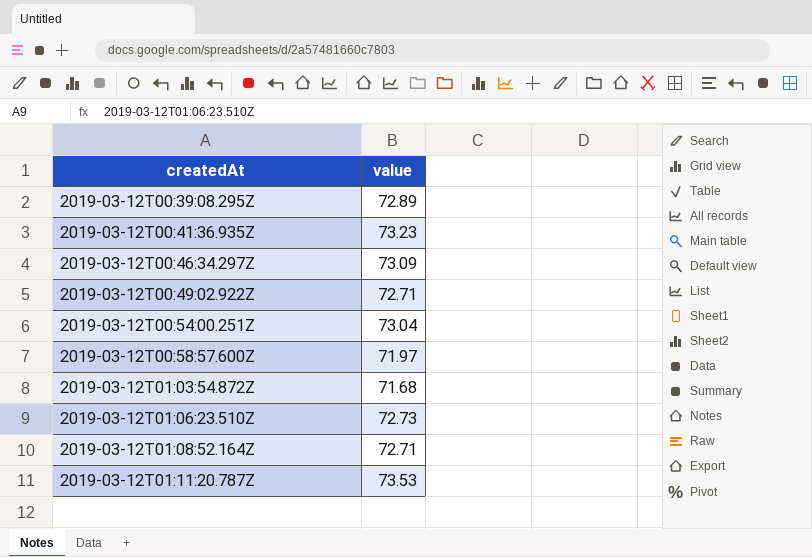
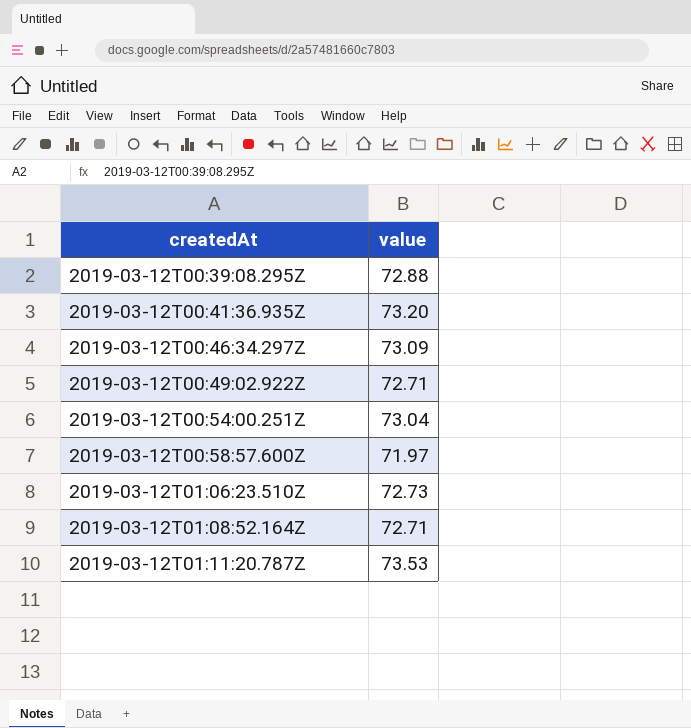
row 2019-03-12T01:03:54.872Z: 71.68 -> none
2019-03-12T00:39:08.295Z | value: 72.89 -> 72.88
2019-03-12T00:41:36.935Z | value: 73.23 -> 73.20

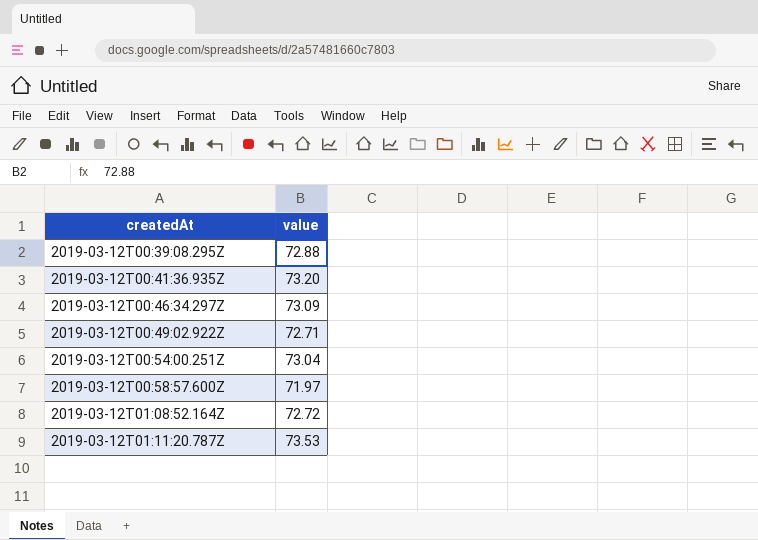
row 2019-03-12T01:06:23.510Z: 72.73 -> none
2019-03-12T01:08:52.164Z | value: 72.71 -> 72.72

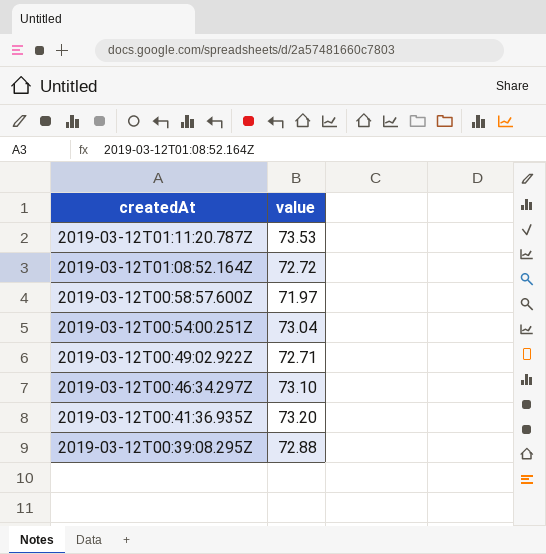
row order: createdAt ascending -> createdAt descending
2019-03-12T00:46:34.297Z | value: 73.09 -> 73.10

